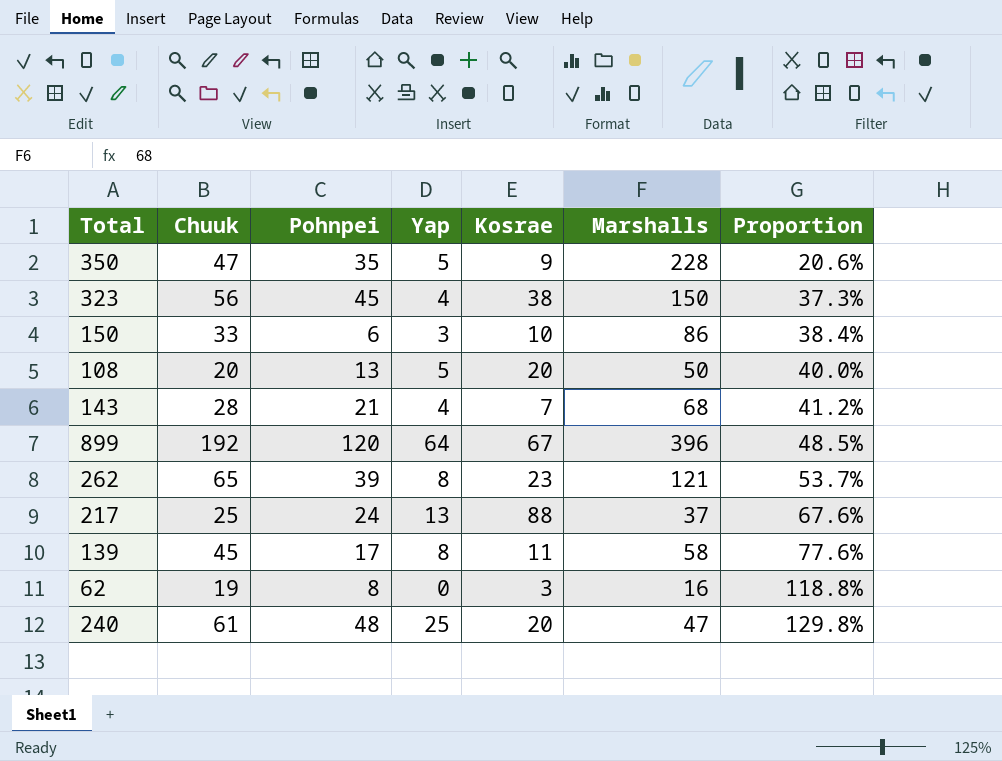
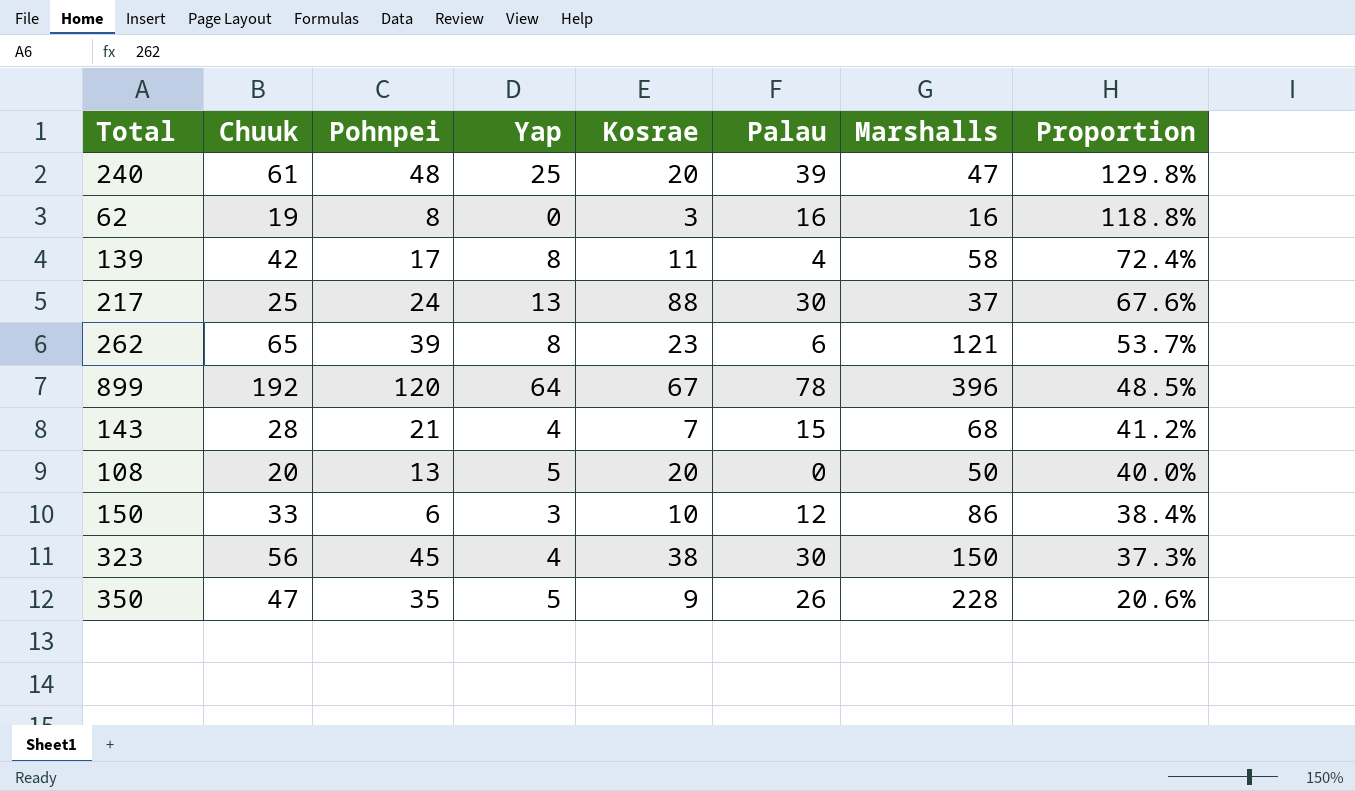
row order: Proportion ascending -> Proportion descending
column Palau | position: none -> 6
139 | Chuuk: 45 -> 42
139 | Proportion: 77.6% -> 72.4%

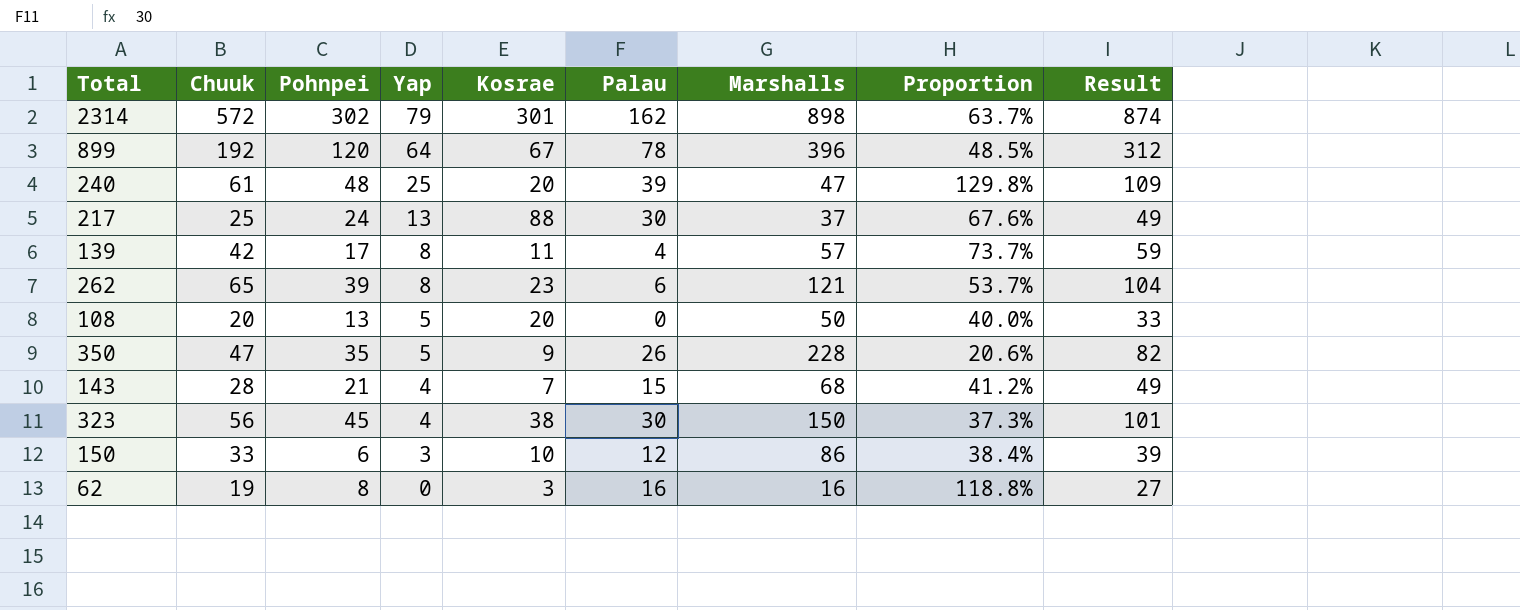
row order: Proportion descending -> Yap descending
column Result | formula: none -> [Chuuk] + [Pohnpei]
row 2314: none -> 572 | 302 | 79 | 301 | 162 | 898 | 63.7% | 874
139 | Marshalls: 58 -> 57
139 | Proportion: 72.4% -> 73.7%

